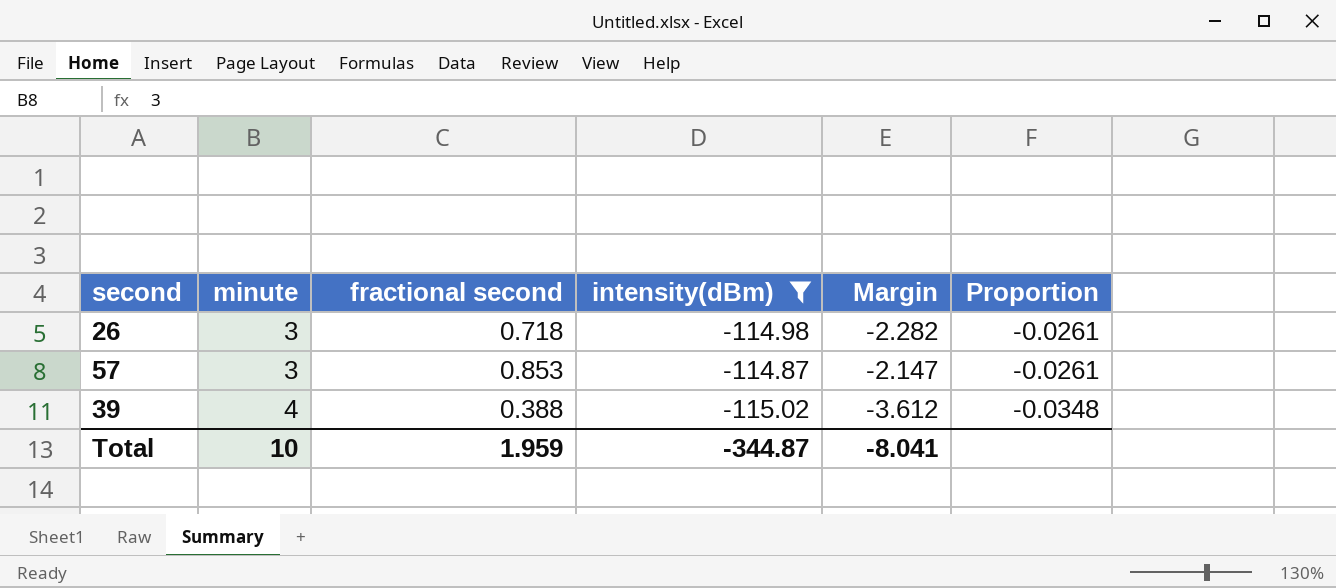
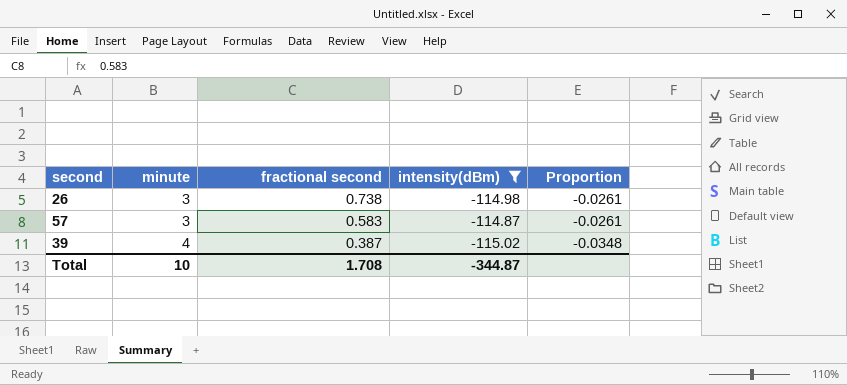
column Margin | formula: [fractional second] - [minute] -> none
26 | fractional second: 0.718 -> 0.738
57 | fractional second: 0.853 -> 0.583
39 | fractional second: 0.388 -> 0.387
Total | fractional second: 1.959 -> 1.708

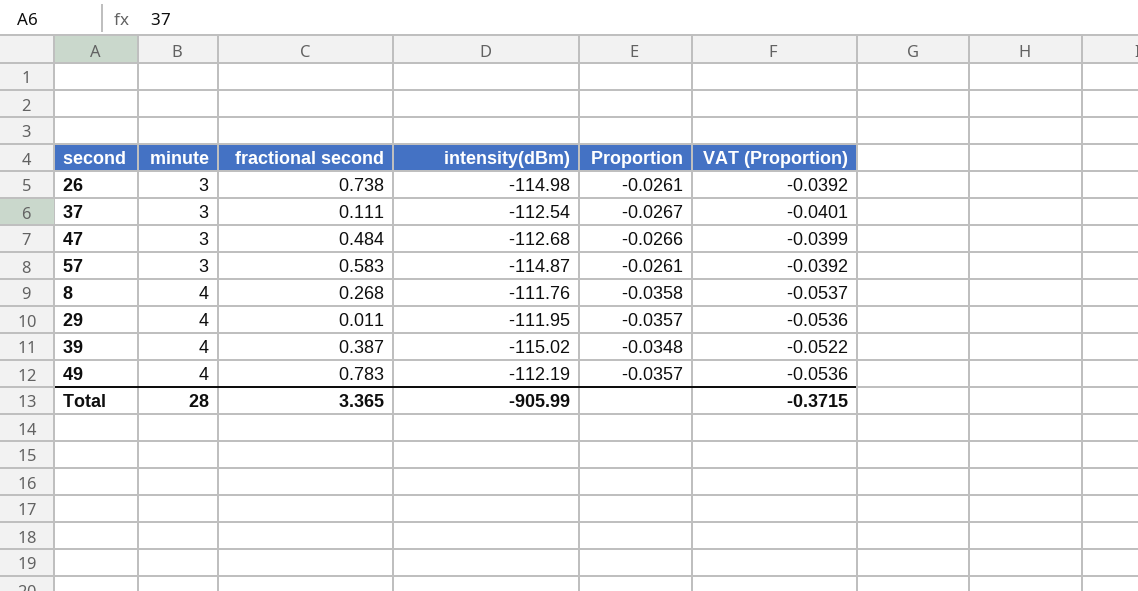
filter: intensity(dBm) <= -114.87 -> none
column VAT (Proportion) | formula: none -> [Proportion] * 1.5
Total | minute: 10 -> 28
Total | fractional second: 1.708 -> 3.365
Total | intensity(dBm): -344.87 -> -905.99

